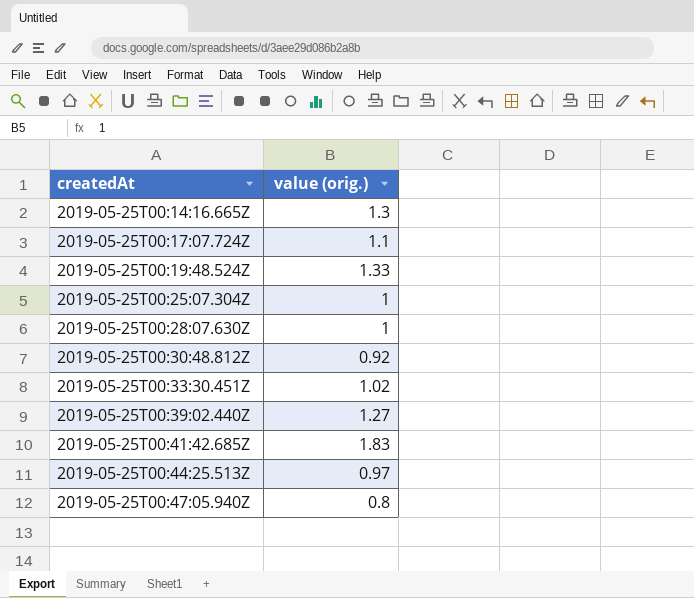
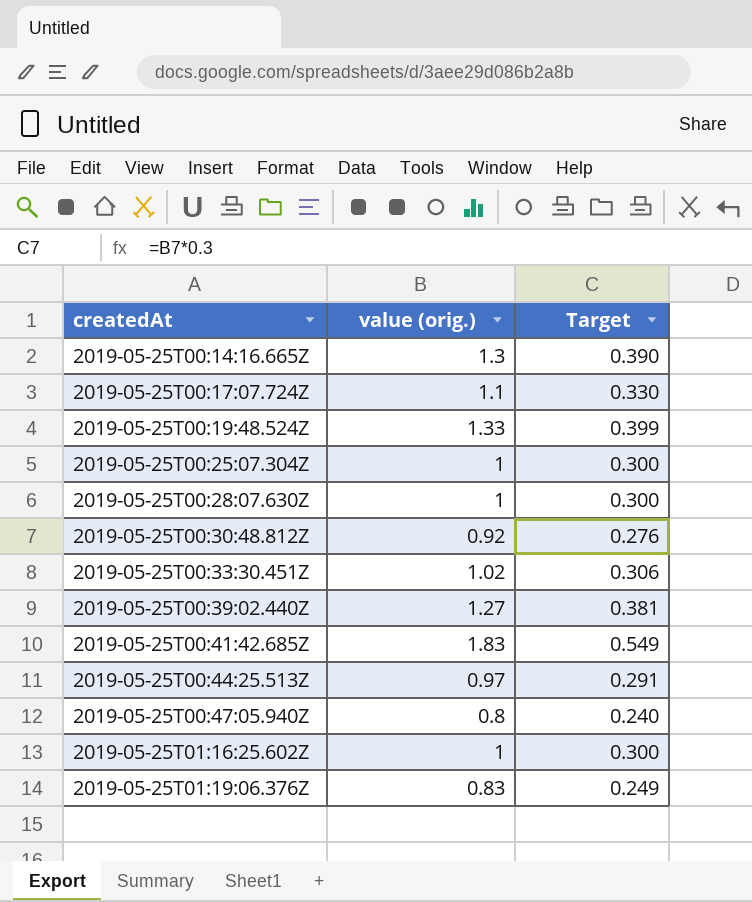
column Target | formula: none -> [value (orig.)] * 0.3
row 2019-05-25T01:16:25.602Z: none -> 1 | 0.300
row 2019-05-25T01:19:06.376Z: none -> 0.83 | 0.249

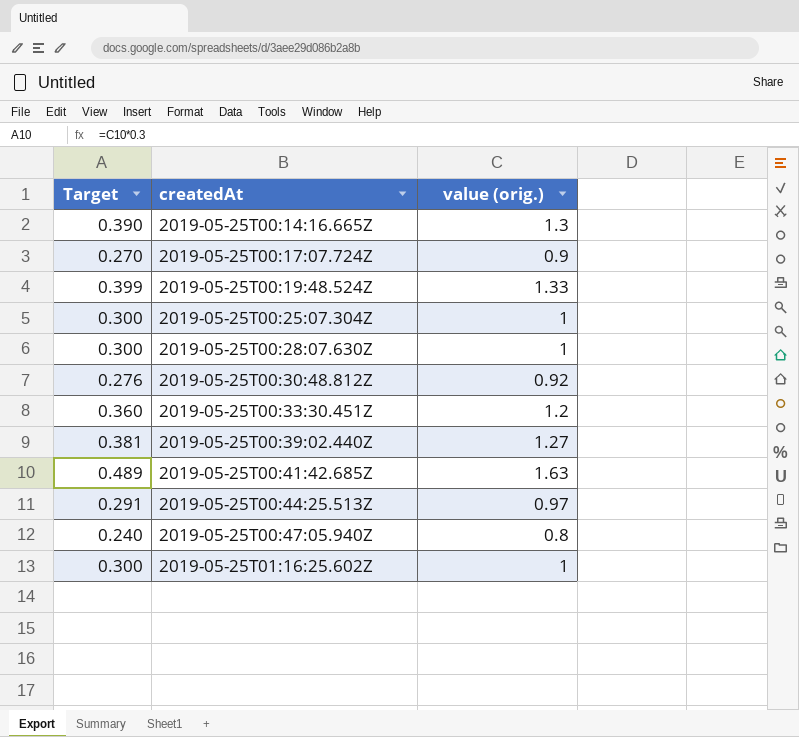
column Target | position: 3 -> 1
row 2019-05-25T01:19:06.376Z: 0.83 | 0.249 -> none
2019-05-25T00:17:07.724Z | Target: 0.330 -> 0.270
2019-05-25T00:17:07.724Z | value (orig.): 1.1 -> 0.9
2019-05-25T00:33:30.451Z | Target: 0.306 -> 0.360
2019-05-25T00:33:30.451Z | value (orig.): 1.02 -> 1.2
2019-05-25T00:41:42.685Z | Target: 0.549 -> 0.489
2019-05-25T00:41:42.685Z | value (orig.): 1.83 -> 1.63

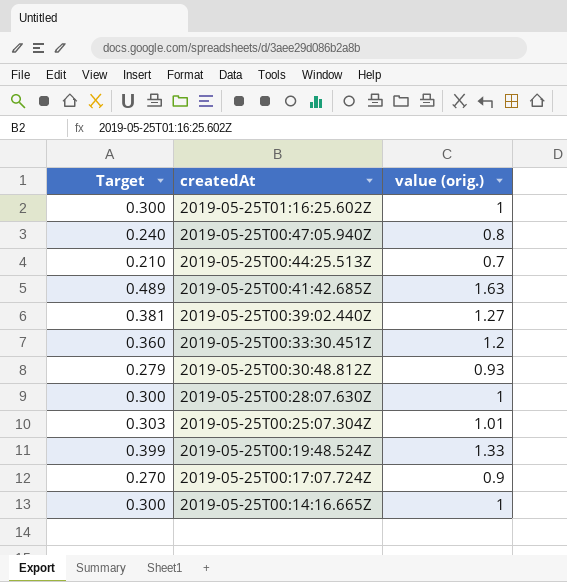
row order: createdAt ascending -> createdAt descending
2019-05-25T00:44:25.513Z | Target: 0.291 -> 0.210
2019-05-25T00:44:25.513Z | value (orig.): 0.97 -> 0.7
2019-05-25T00:30:48.812Z | Target: 0.276 -> 0.279
2019-05-25T00:30:48.812Z | value (orig.): 0.92 -> 0.93
2019-05-25T00:25:07.304Z | Target: 0.300 -> 0.303
2019-05-25T00:25:07.304Z | value (orig.): 1 -> 1.01
2019-05-25T00:14:16.665Z | Target: 0.390 -> 0.300
2019-05-25T00:14:16.665Z | value (orig.): 1.3 -> 1

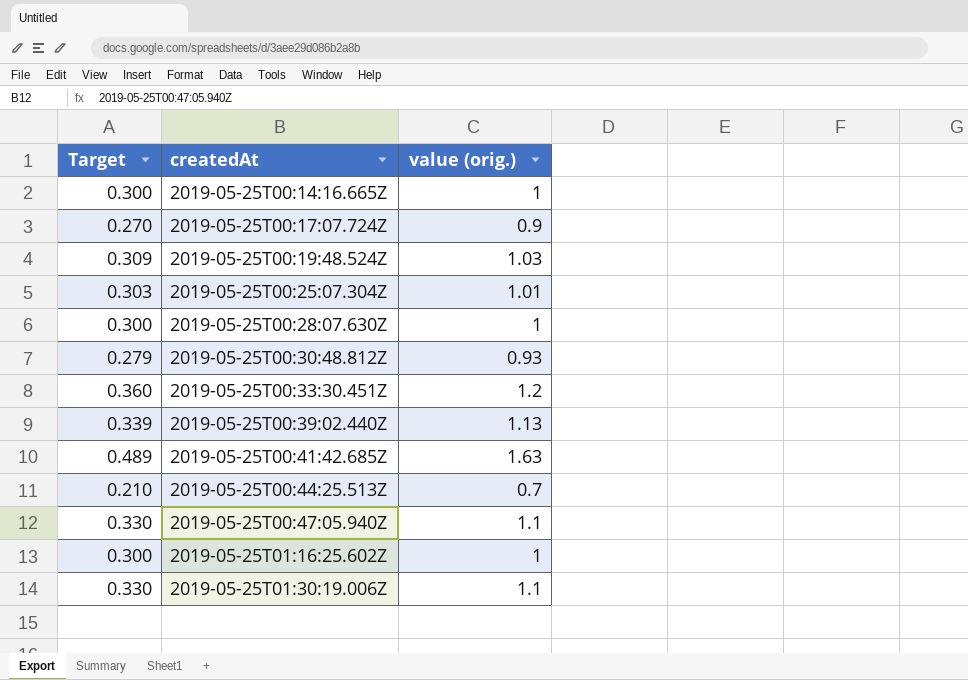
row order: createdAt descending -> createdAt ascending
2019-05-25T00:19:48.524Z | Target: 0.399 -> 0.309
2019-05-25T00:19:48.524Z | value (orig.): 1.33 -> 1.03
2019-05-25T00:39:02.440Z | Target: 0.381 -> 0.339
2019-05-25T00:39:02.440Z | value (orig.): 1.27 -> 1.13
2019-05-25T00:47:05.940Z | Target: 0.240 -> 0.330
2019-05-25T00:47:05.940Z | value (orig.): 0.8 -> 1.1
row 2019-05-25T01:30:19.006Z: none -> 0.330 | 1.1

